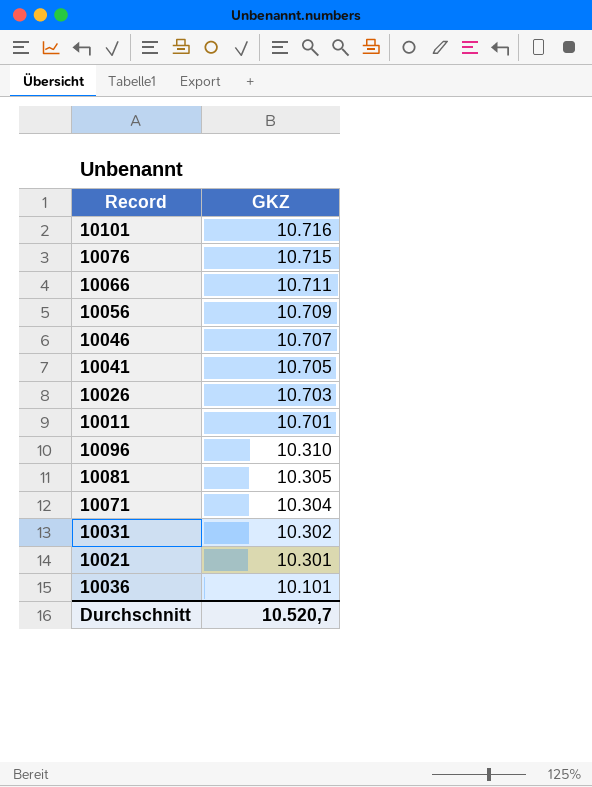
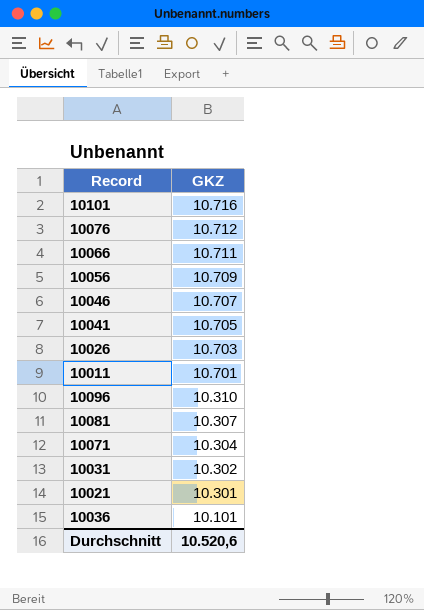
10076 | GKZ: 10.715 -> 10.712
10081 | GKZ: 10.305 -> 10.307
Durchschnitt | GKZ: 10.520,7 -> 10.520,6

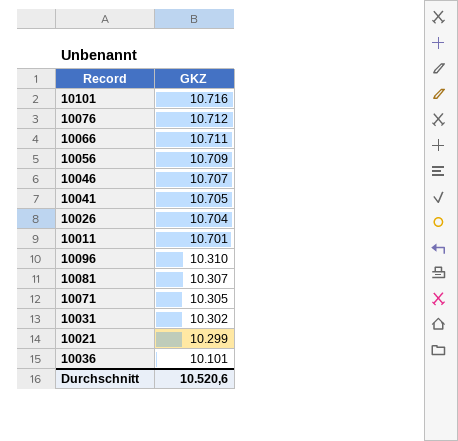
10026 | GKZ: 10.703 -> 10.704
10071 | GKZ: 10.304 -> 10.305
10021 | GKZ: 10.301 -> 10.299

